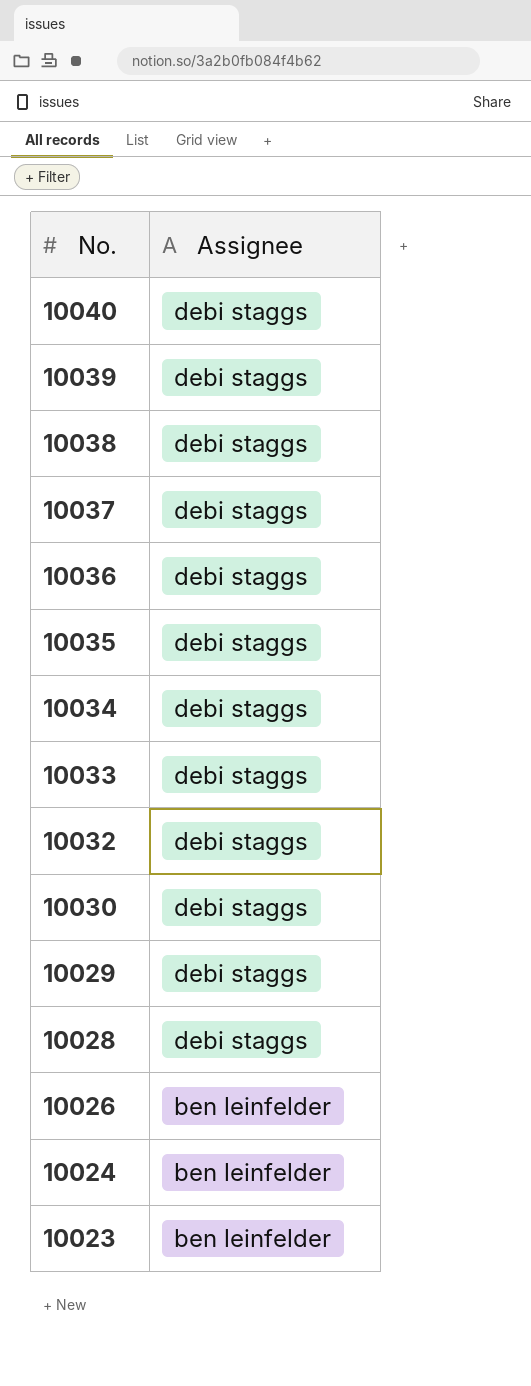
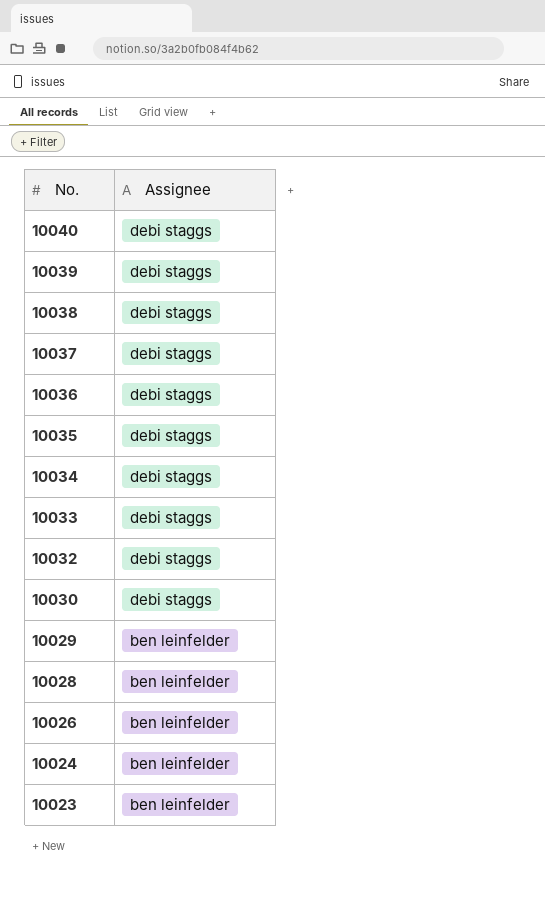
10029 | Assignee: debi staggs -> ben leinfelder
10028 | Assignee: debi staggs -> ben leinfelder

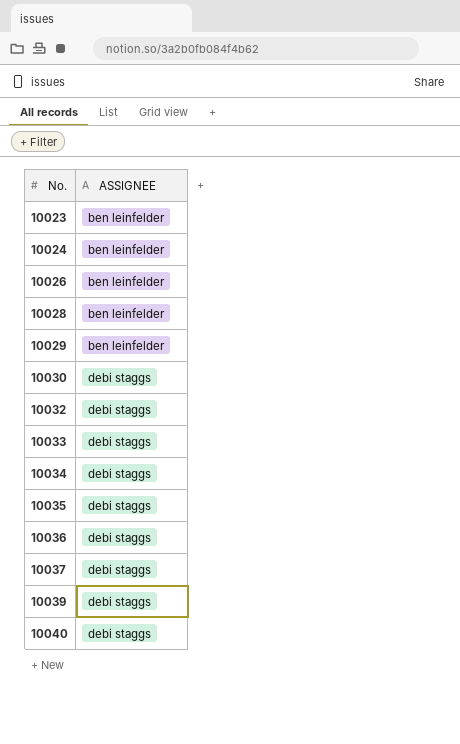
row order: No. descending -> No. ascending
column name: Assignee -> ASSIGNEE
row 10038: debi staggs -> none

